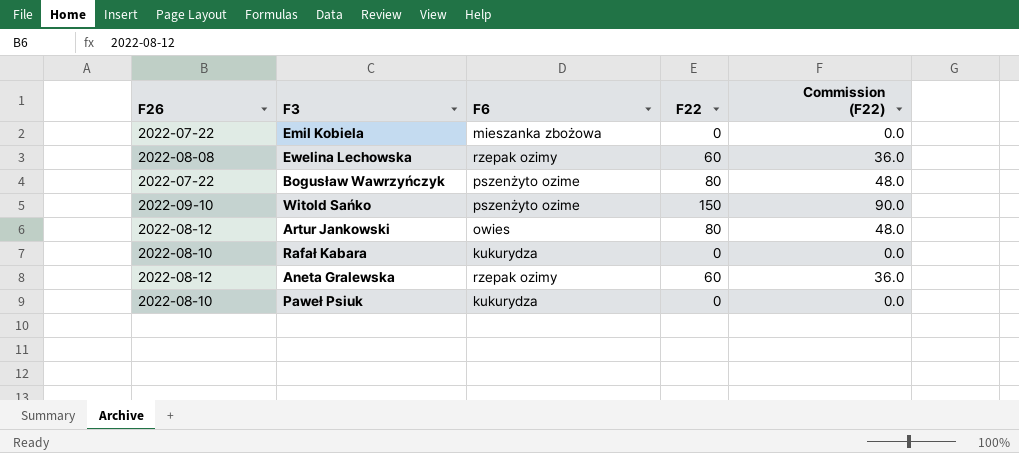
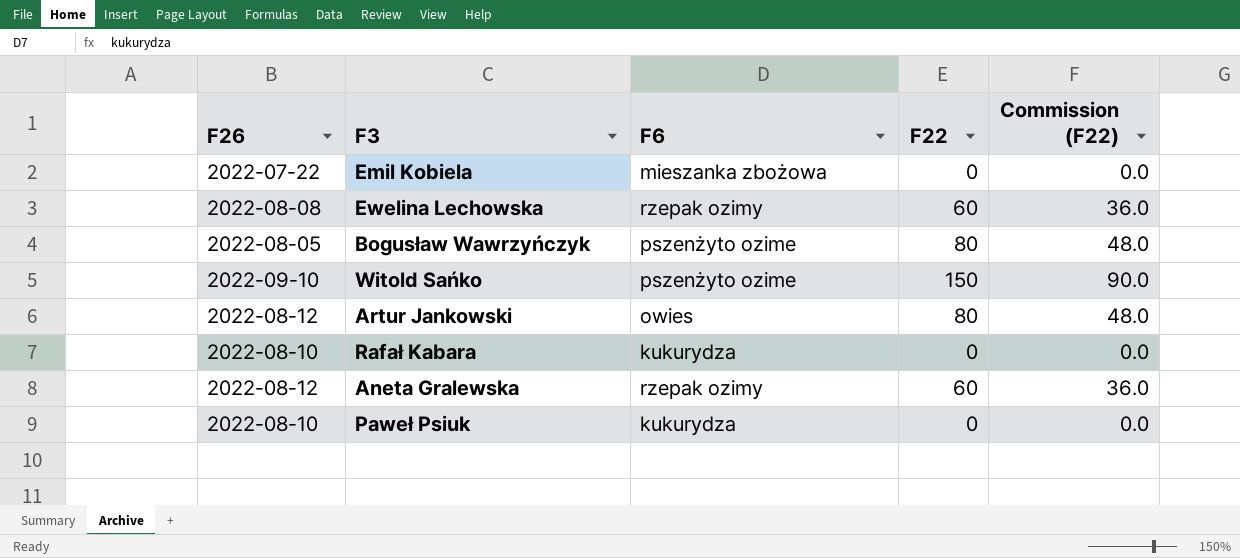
Bogusław Wawrzyńczyk | F26: 2022-07-22 -> 2022-08-05

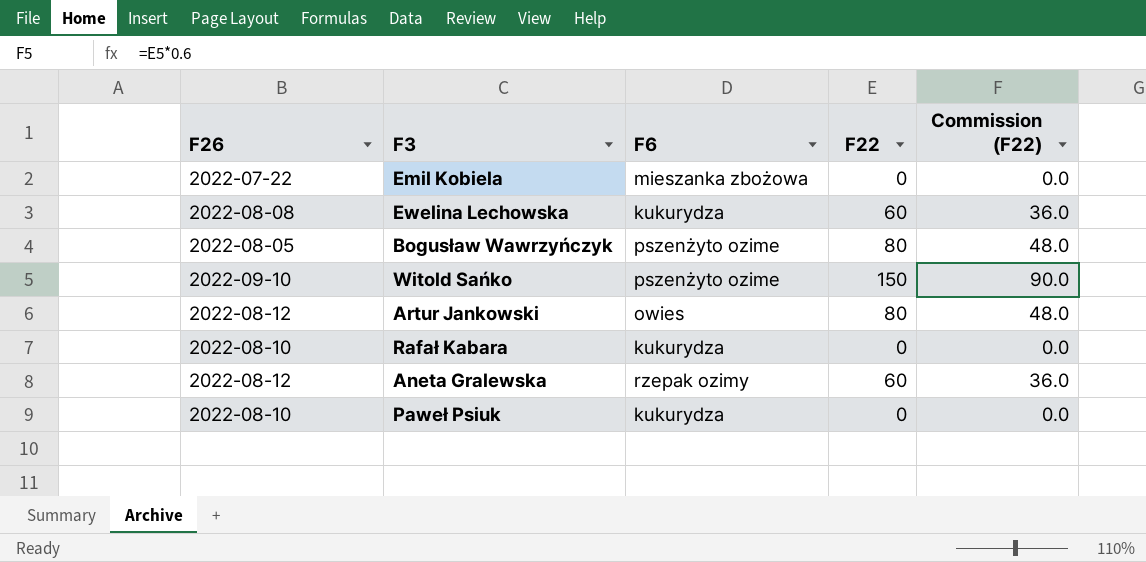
Ewelina Lechowska | F6: rzepak ozimy -> kukurydza

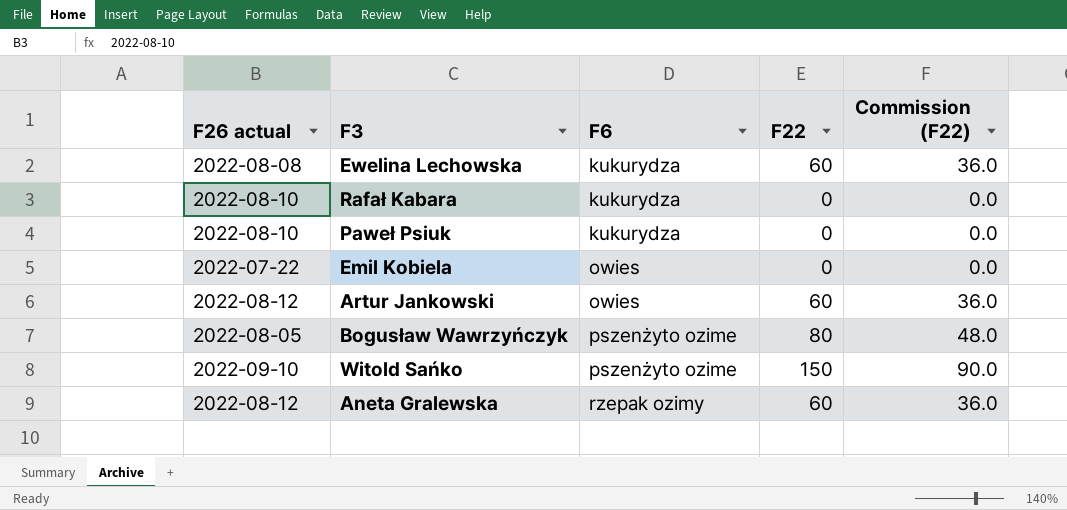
row order: none -> F6 ascending
column name: F26 -> F26 actual
Emil Kobiela | F6: mieszanka zbożowa -> owies
Artur Jankowski | F22: 80 -> 60
Artur Jankowski | Commission (F22): 48.0 -> 36.0

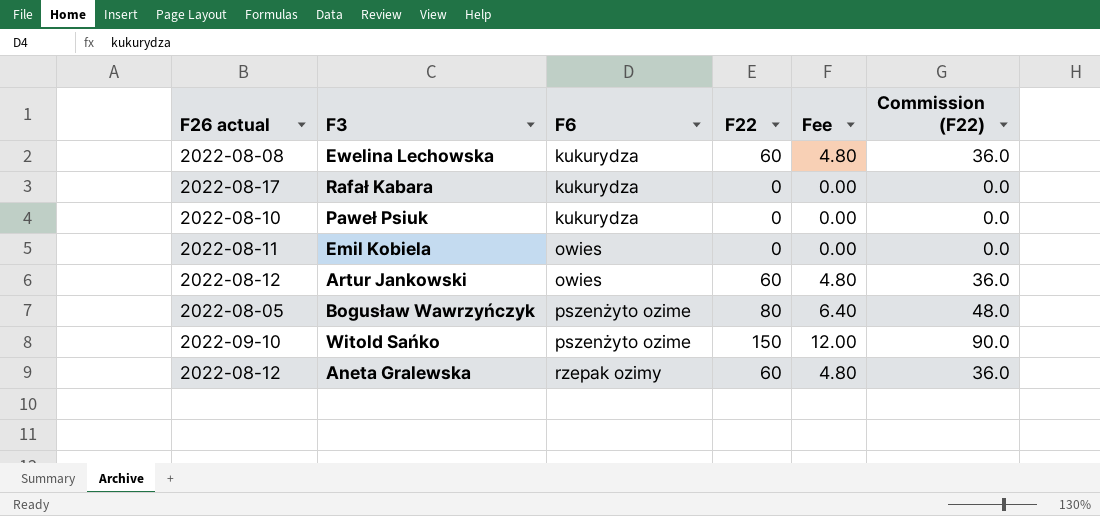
column Fee | formula: none -> [F22] * 0.08
Rafał Kabara | F26 actual: 2022-08-10 -> 2022-08-17
Emil Kobiela | F26 actual: 2022-07-22 -> 2022-08-11

